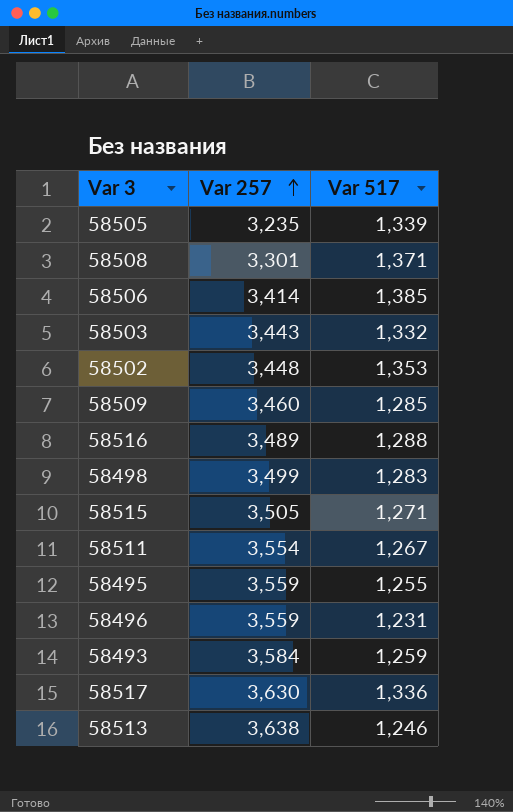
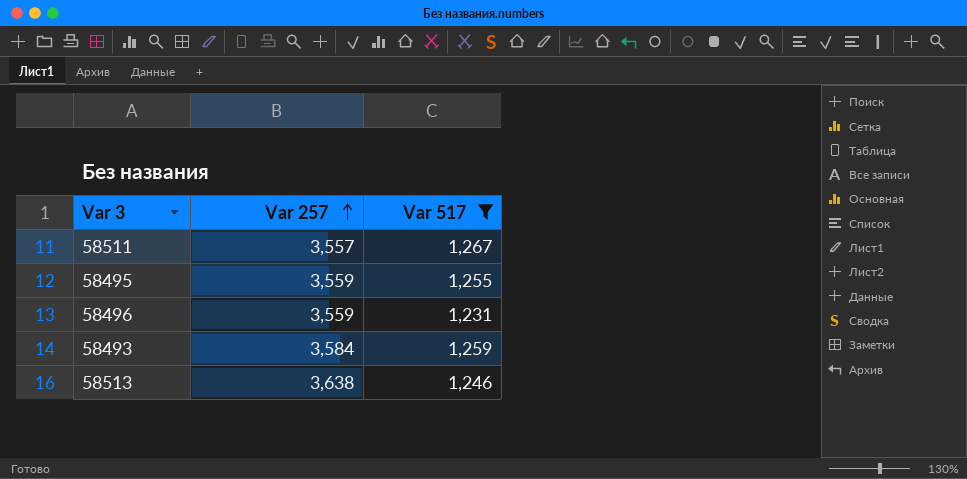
filter: none -> Var 517 <= 1,267
58511 | Var 257: 3,554 -> 3,557

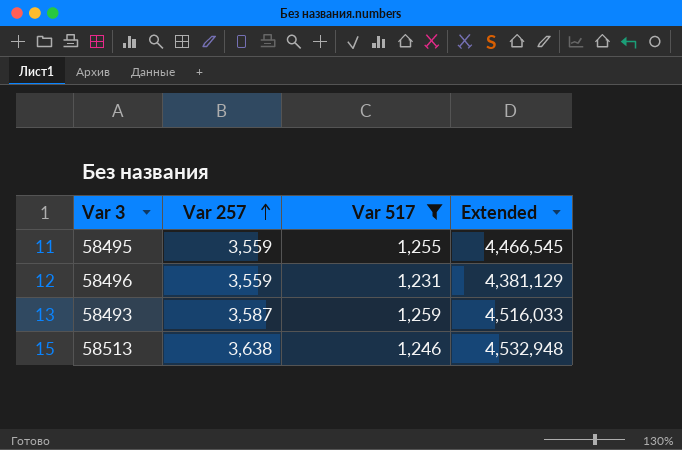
column Extended | formula: none -> [Var 257] * [Var 517]
row 58511: 3,557 | 1,267 -> none
58493 | Var 257: 3,584 -> 3,587

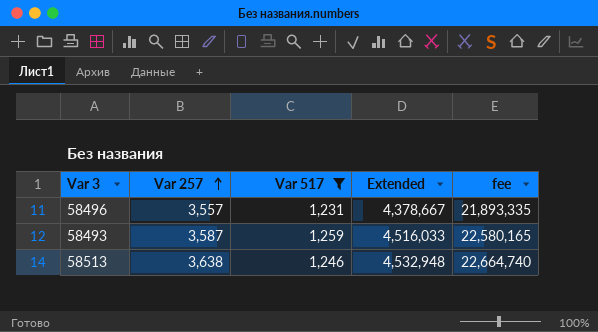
column fee | formula: none -> [Extended] * 5
row 58495: 3,559 | 1,255 | 4,466,545 -> none
58496 | Var 257: 3,559 -> 3,557
58496 | Extended: 4,381,129 -> 4,378,667

